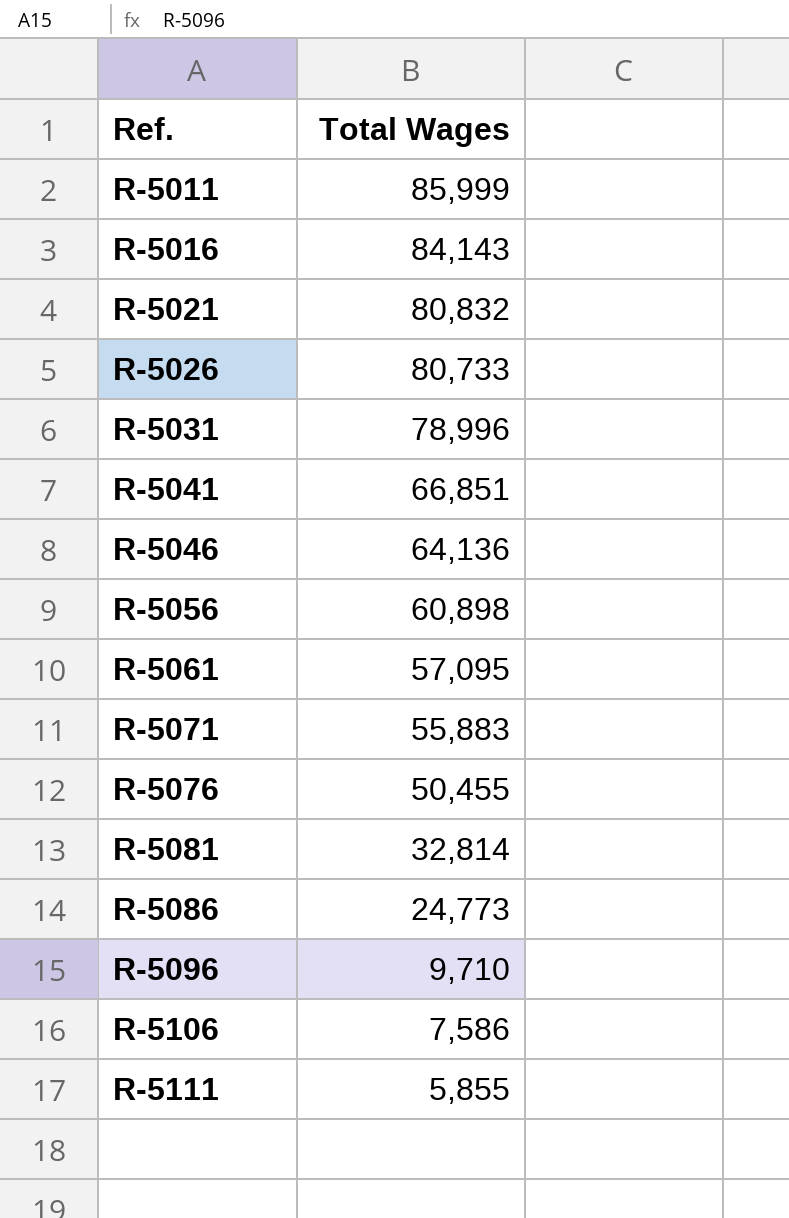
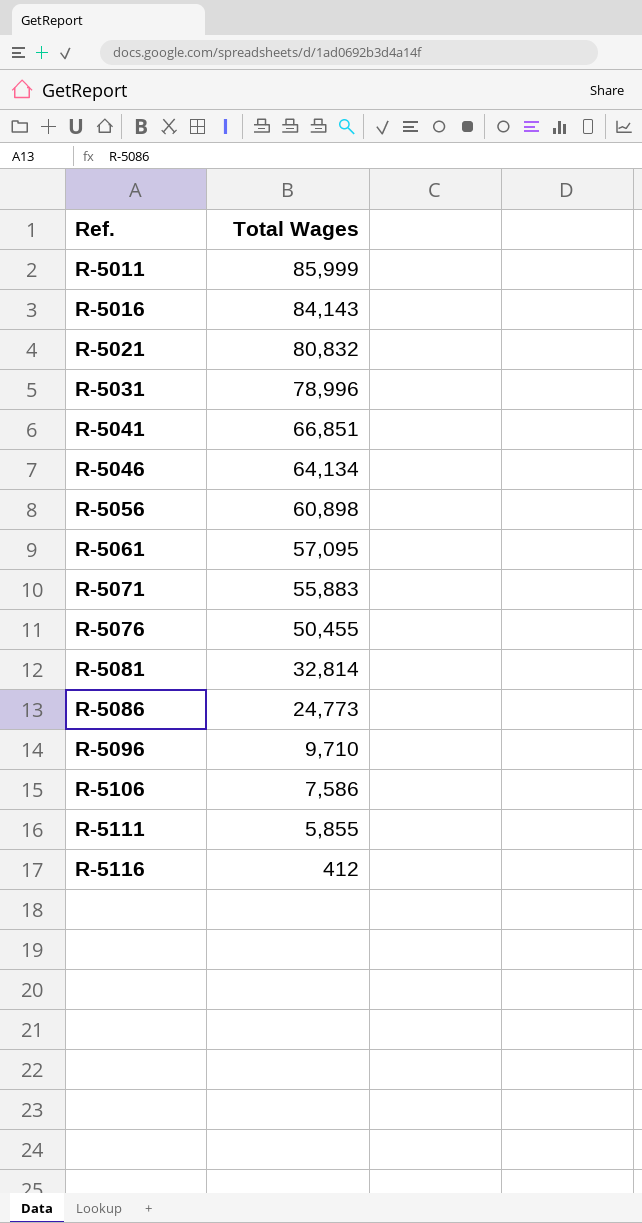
row R-5026: 80,733 -> none
R-5046 | Total Wages: 64,136 -> 64,134
row R-5116: none -> 412

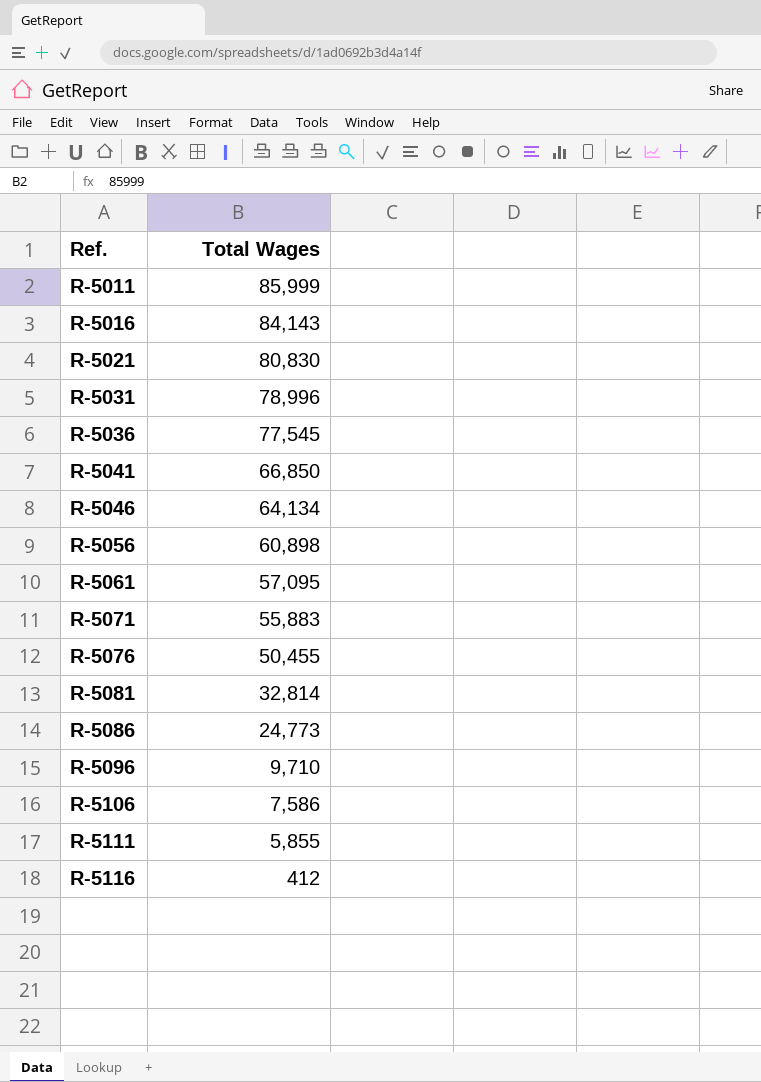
R-5021 | Total Wages: 80,832 -> 80,830
row R-5036: none -> 77,545
R-5041 | Total Wages: 66,851 -> 66,850

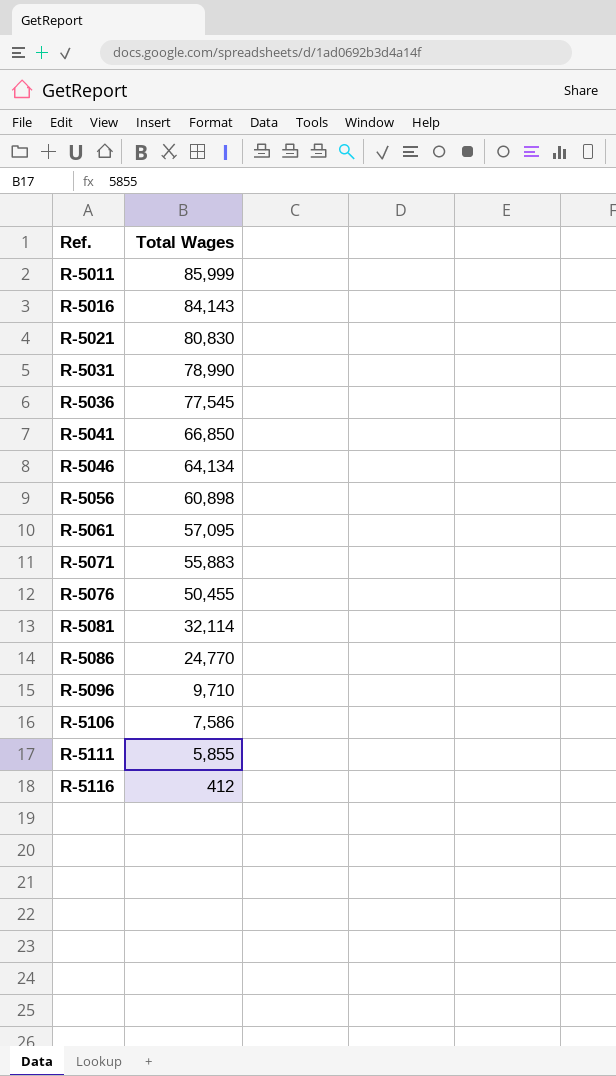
R-5031 | Total Wages: 78,996 -> 78,990
R-5081 | Total Wages: 32,814 -> 32,114
R-5086 | Total Wages: 24,773 -> 24,770

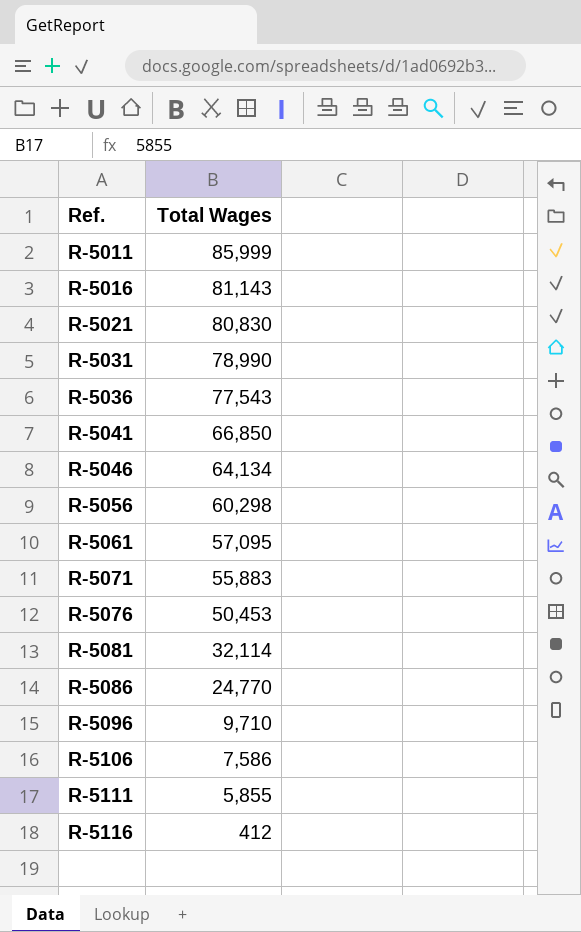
R-5016 | Total Wages: 84,143 -> 81,143
R-5036 | Total Wages: 77,545 -> 77,543
R-5056 | Total Wages: 60,898 -> 60,298
R-5076 | Total Wages: 50,455 -> 50,453

